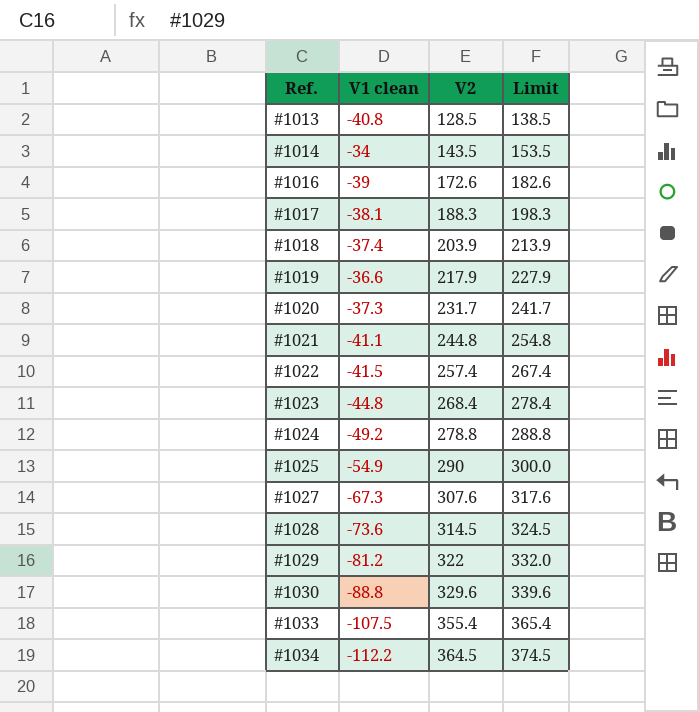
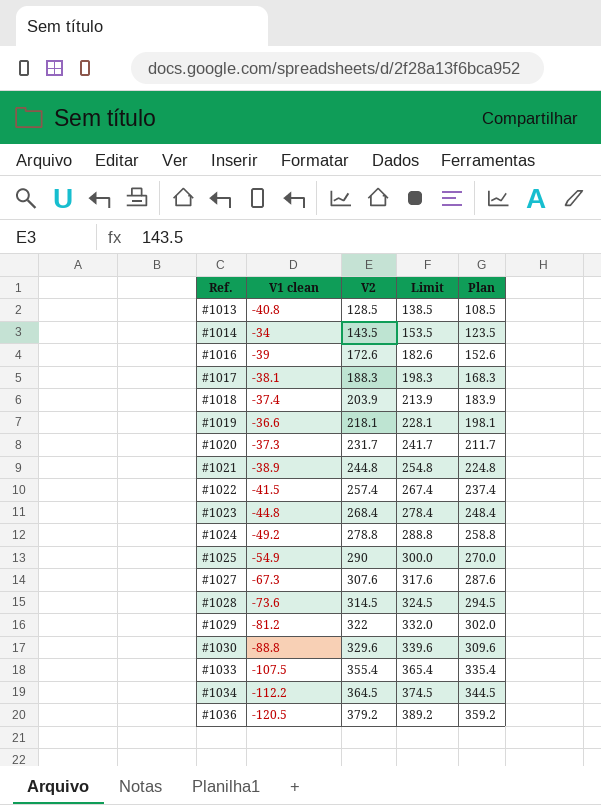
column Plan | formula: none -> [V2] - 20
#1019 | V2: 217.9 -> 218.1
#1019 | Limit: 227.9 -> 228.1
#1021 | V1 clean: -41.1 -> -38.9
row #1036: none -> -120.5 | 379.2 | 389.2 | 359.2

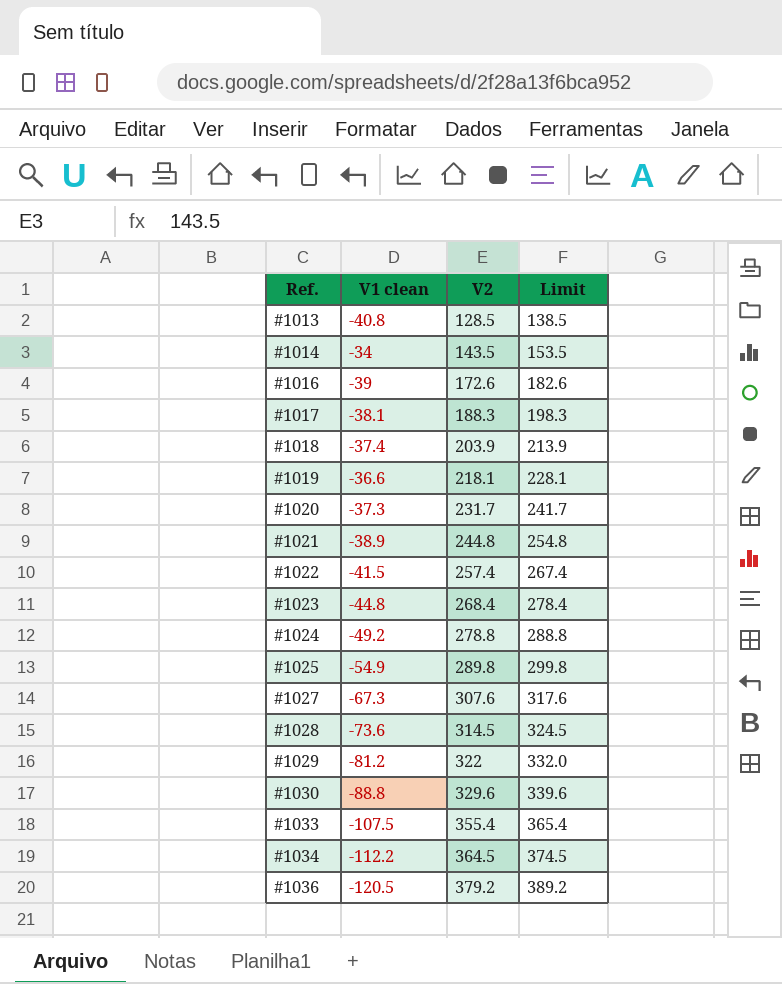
column Plan | formula: [V2] - 20 -> none
#1025 | V2: 290 -> 289.8
#1025 | Limit: 300.0 -> 299.8

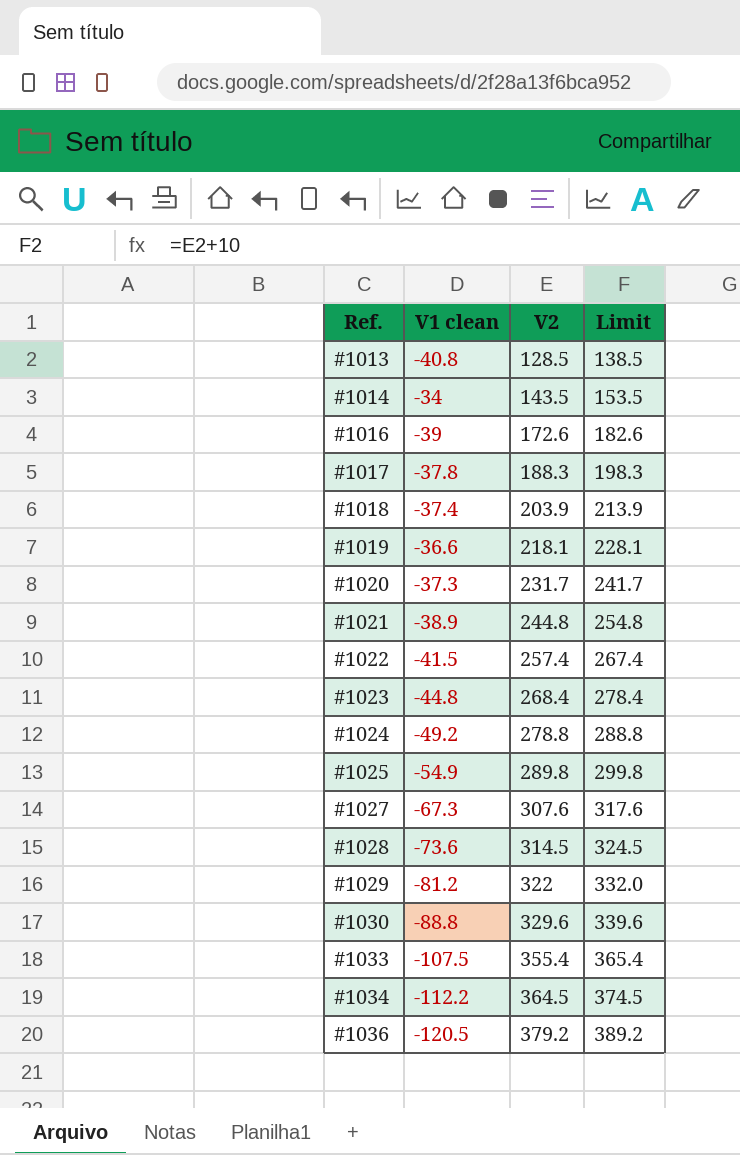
#1017 | V1 clean: -38.1 -> -37.8

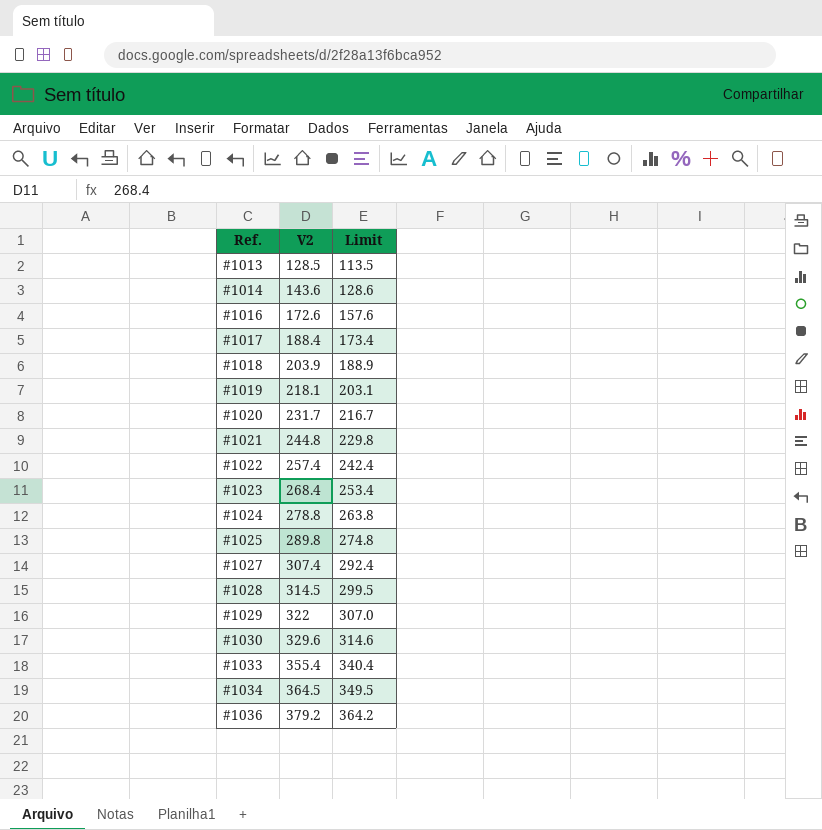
column V1 clean | position: 2 -> none
column Limit | formula: [V2] + 10 -> [V2] - 15
#1014 | V2: 143.5 -> 143.6
#1017 | V2: 188.3 -> 188.4
#1027 | V2: 307.6 -> 307.4

